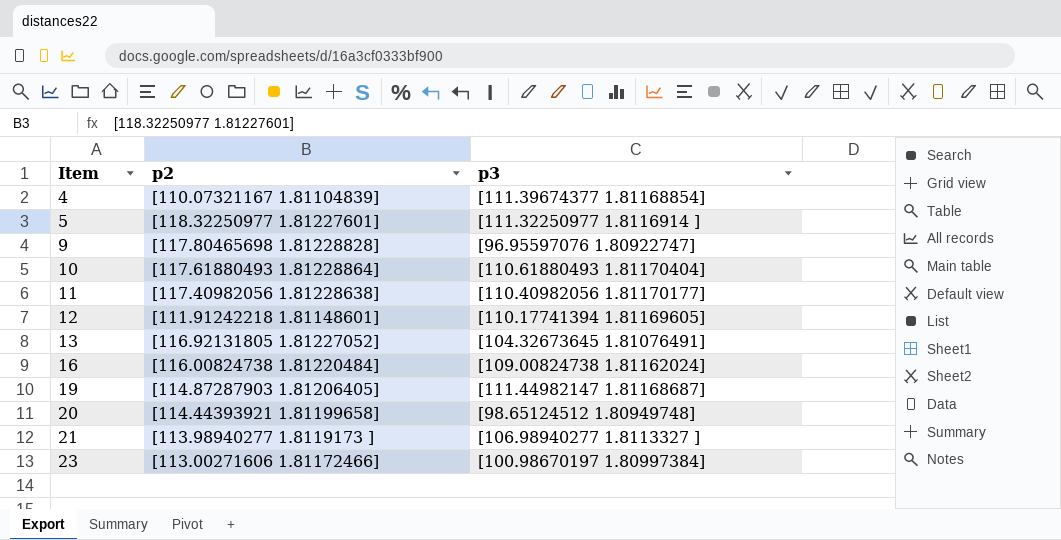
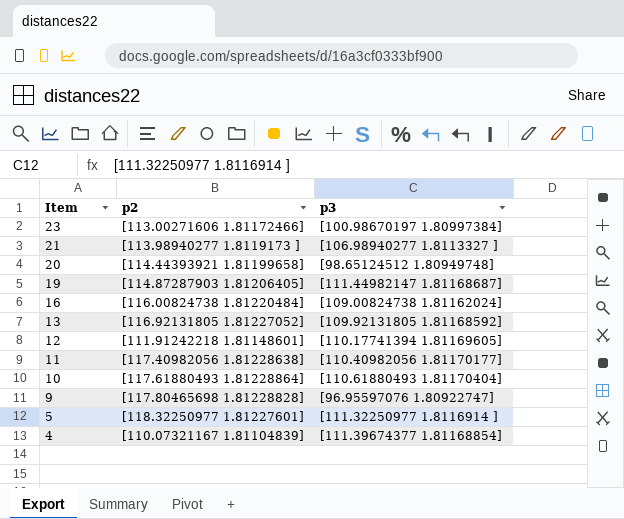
row order: Item ascending -> Item descending
13 | p3: [104.32673645 1.81076491] -> [109.92131805 1.81168592]

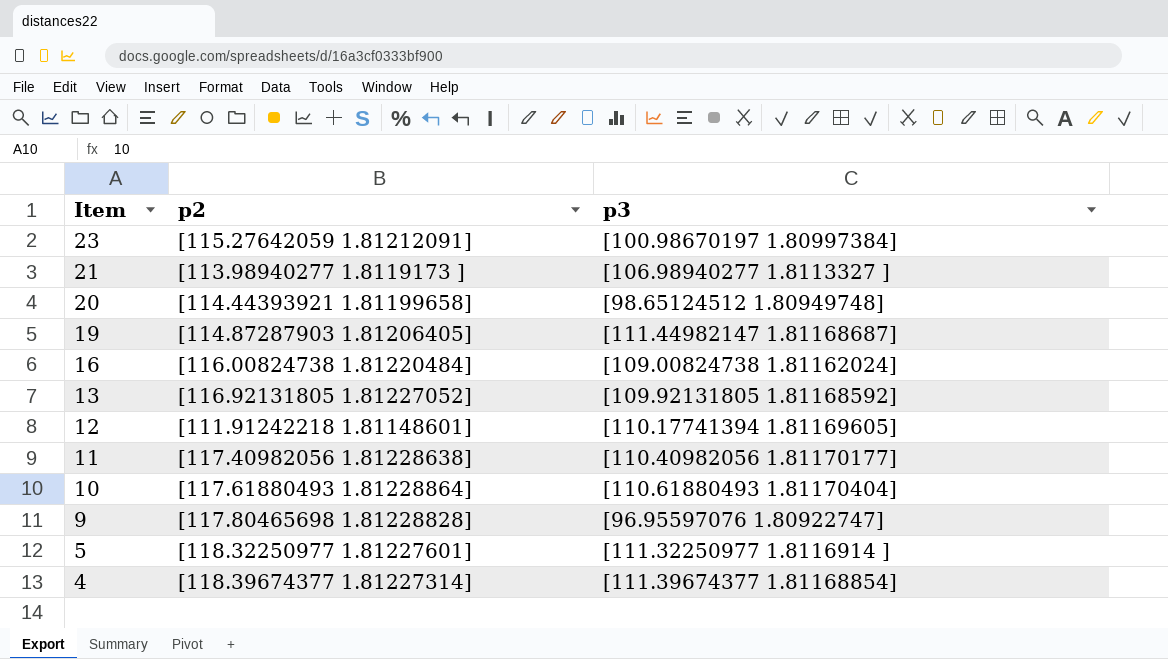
23 | p2: [113.00271606 1.81172466] -> [115.27642059 1.81212091]
4 | p2: [110.07321167 1.81104839] -> [118.39674377 1.81227314]

